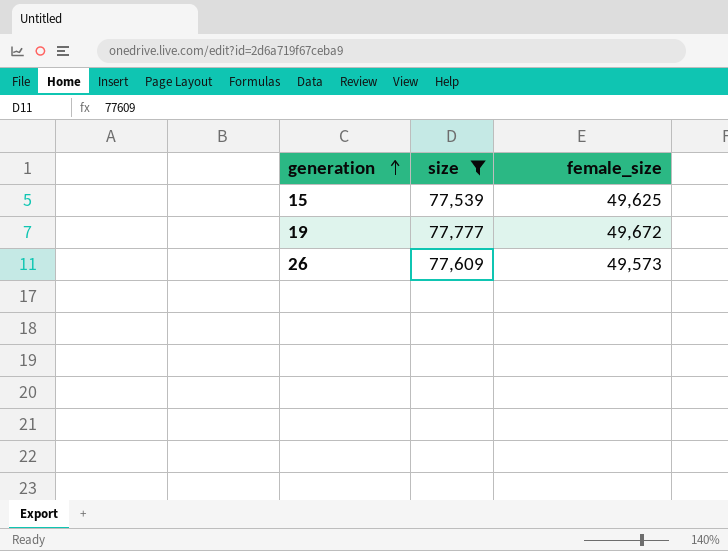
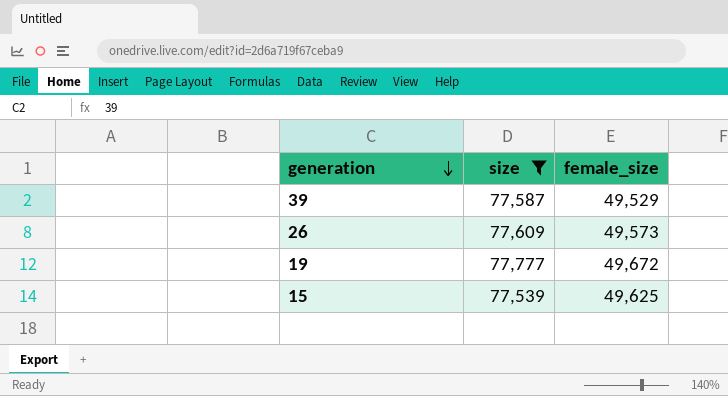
row order: generation ascending -> generation descending
row 39: none -> 77,587 | 49,529

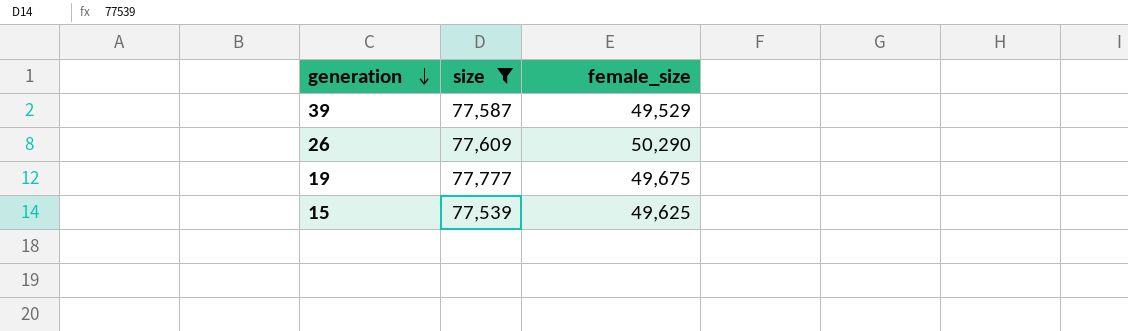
26 | female_size: 49,573 -> 50,290
19 | female_size: 49,672 -> 49,675

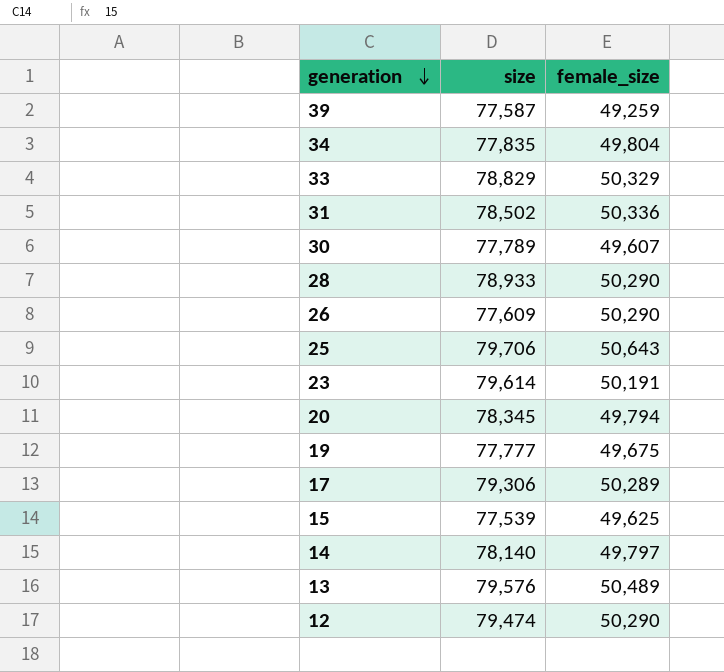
filter: size <= 77,777 -> none
39 | female_size: 49,529 -> 49,259

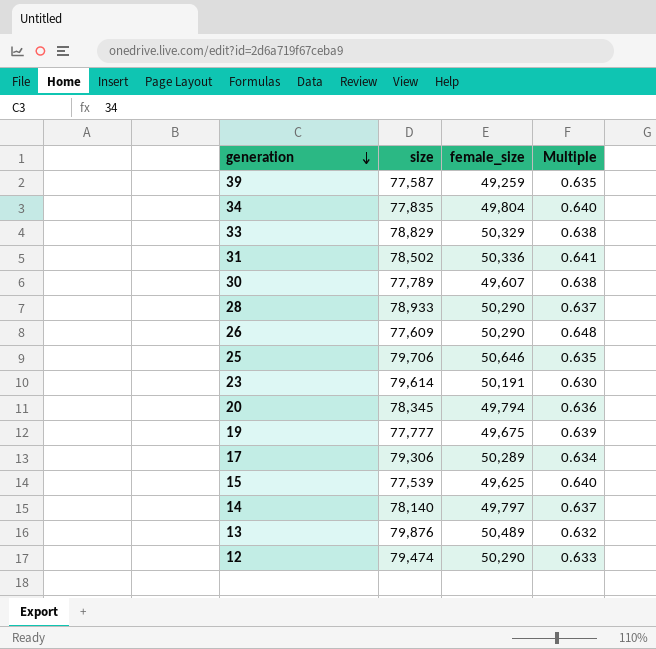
column Multiple | formula: none -> [female_size] / [size]
25 | female_size: 50,643 -> 50,646
13 | size: 79,576 -> 79,876

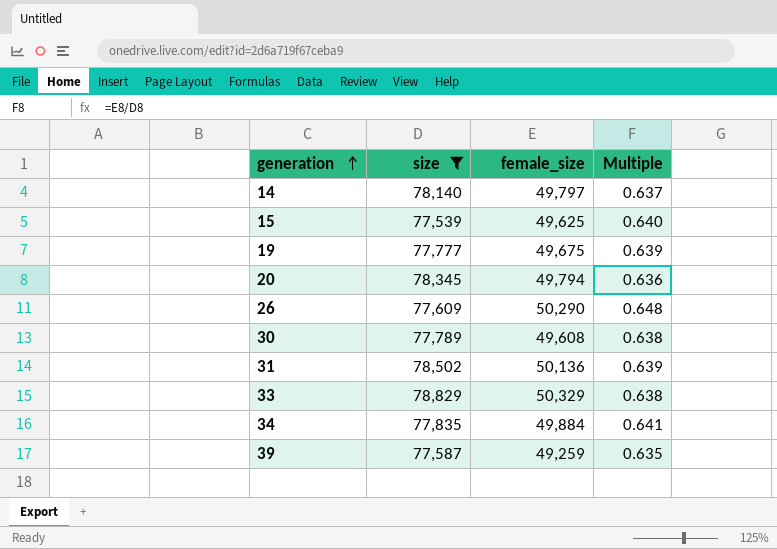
filter: none -> size <= 78,829
row order: generation descending -> generation ascending
30 | female_size: 49,607 -> 49,608
31 | female_size: 50,336 -> 50,136
31 | Multiple: 0.641 -> 0.639
34 | female_size: 49,804 -> 49,884
34 | Multiple: 0.640 -> 0.641

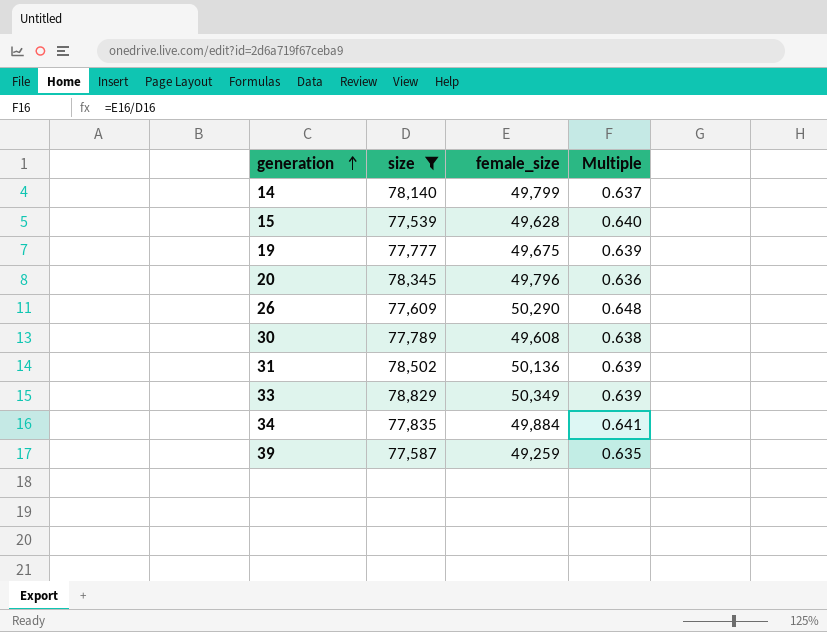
14 | female_size: 49,797 -> 49,799
15 | female_size: 49,625 -> 49,628
20 | female_size: 49,794 -> 49,796
33 | female_size: 50,329 -> 50,349
33 | Multiple: 0.638 -> 0.639

